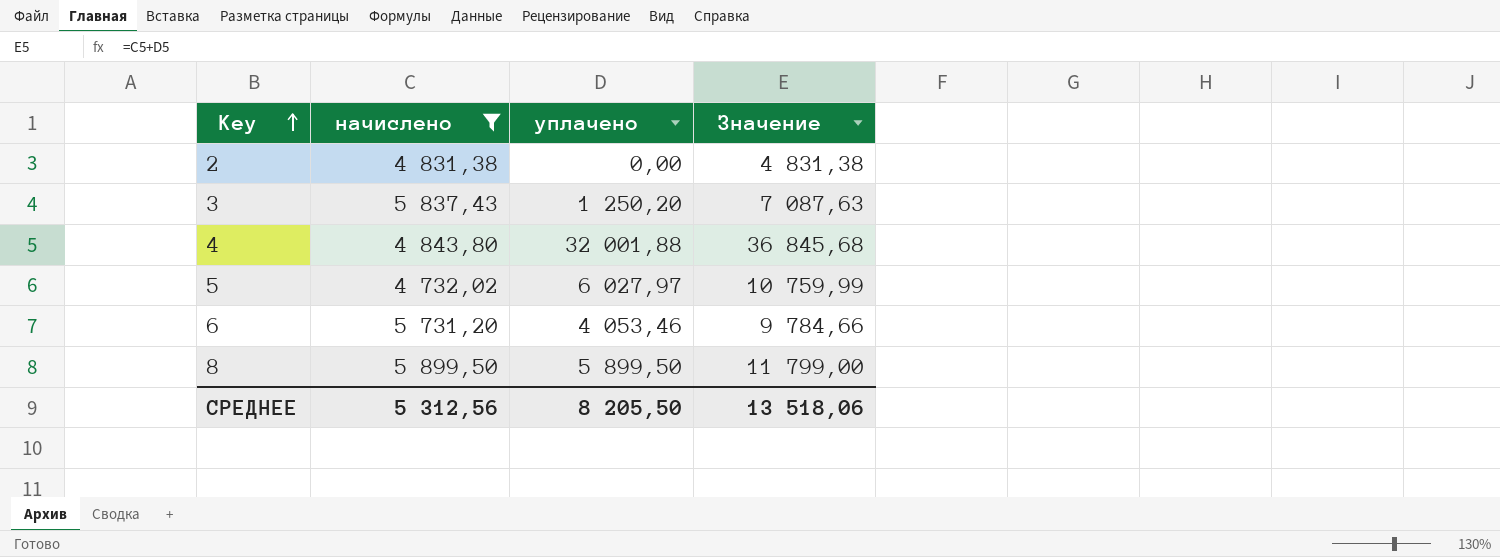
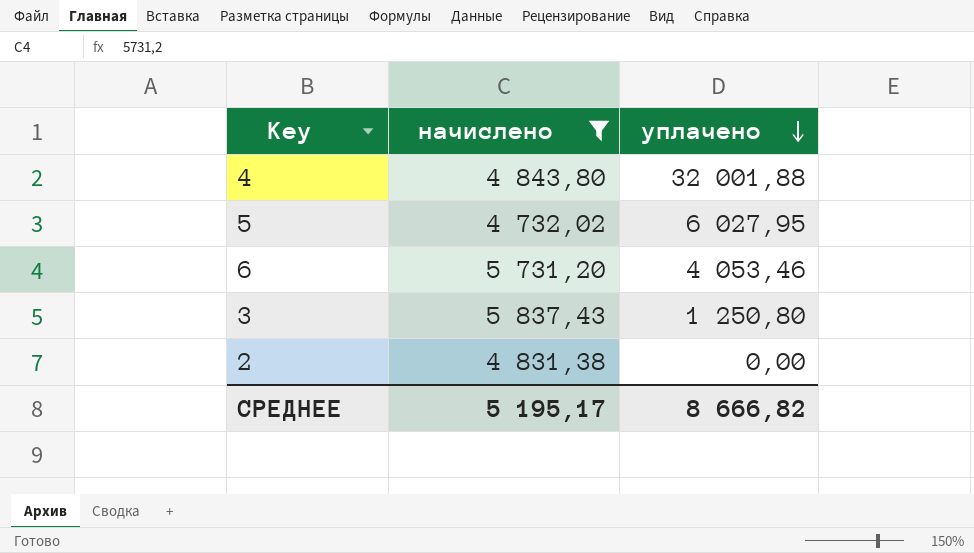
row order: Key ascending -> уплачено descending
column Значение | formula: [начислено] + [уплачено] -> none
row 8: 5 899,50 | 5 899,50 | 11 799,00 -> none
5 | уплачено: 6 027,97 -> 6 027,95
3 | уплачено: 1 250,20 -> 1 250,80
СРЕДНЕЕ | начислено: 5 312,56 -> 5 195,17
СРЕДНЕЕ | уплачено: 8 205,50 -> 8 666,82

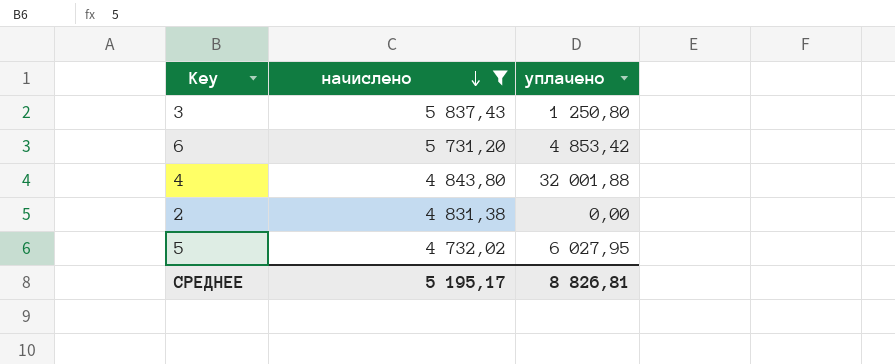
row order: уплачено descending -> начислено descending
6 | уплачено: 4 053,46 -> 4 853,42
СРЕДНЕЕ | уплачено: 8 666,82 -> 8 826,81

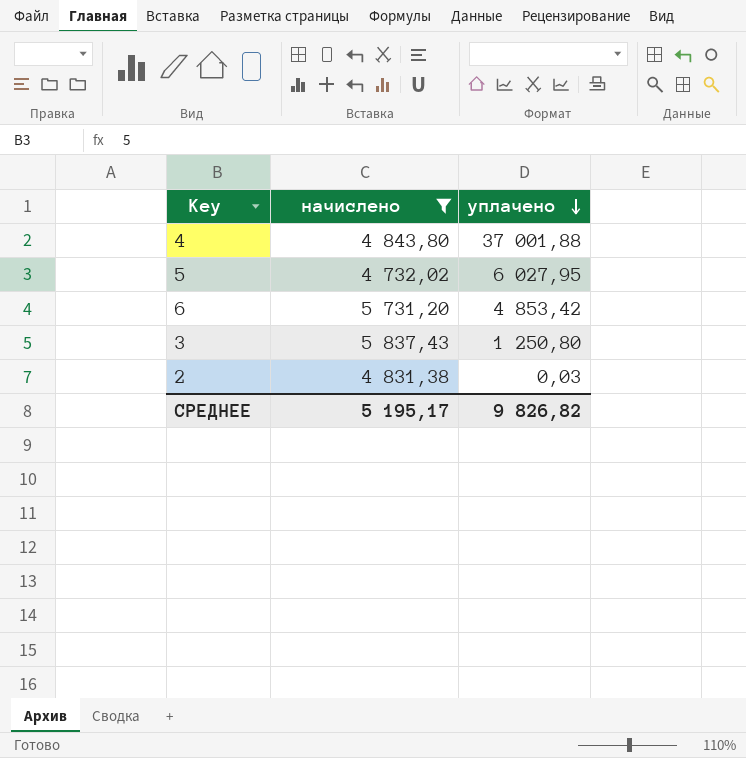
row order: начислено descending -> уплачено descending
4 | уплачено: 32 001,88 -> 37 001,88
2 | уплачено: 0,00 -> 0,03
СРЕДНЕЕ | уплачено: 8 826,81 -> 9 826,82

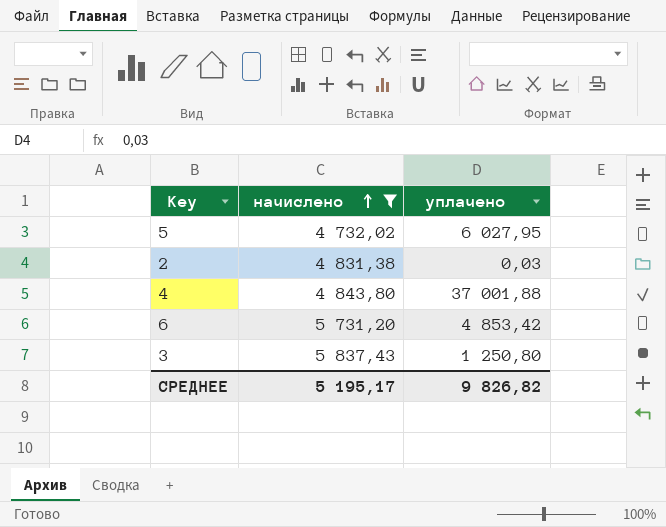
row order: уплачено descending -> начислено ascending

